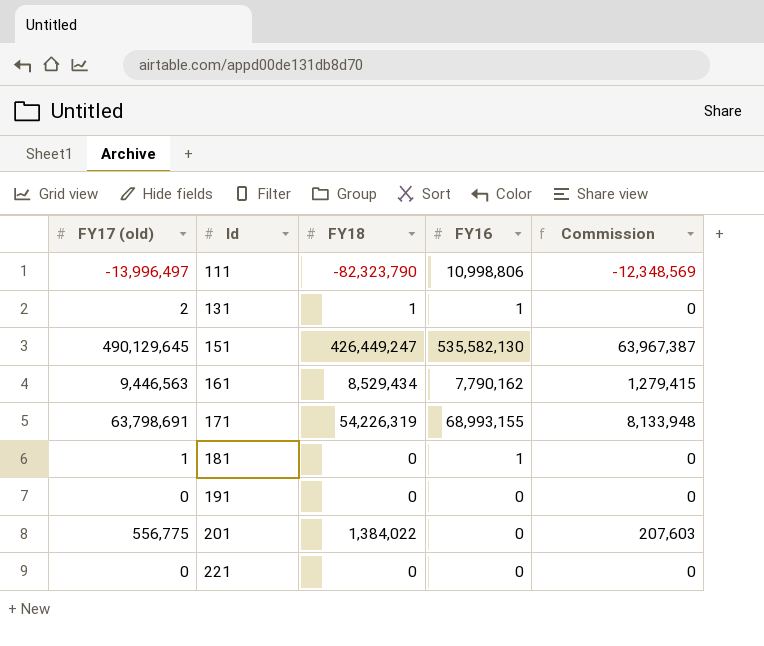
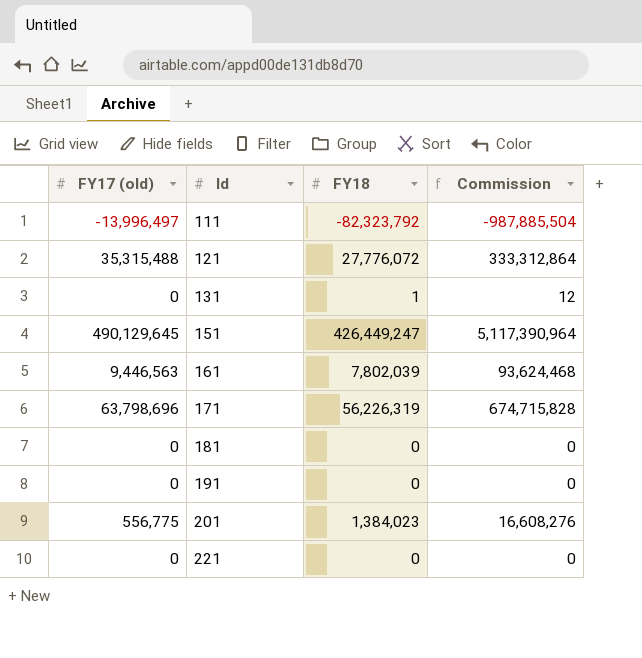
column FY16 | position: 4 -> none
column Commission | formula: [FY18] * 0.15 -> [FY18] * 12
111 | FY18: -82,323,790 -> -82,323,792
row 121: none -> 35,315,488 | 27,776,072 | 333,312,864
131 | FY17 (old): 2 -> 0
161 | FY18: 8,529,434 -> 7,802,039
171 | FY17 (old): 63,798,691 -> 63,798,696
171 | FY18: 54,226,319 -> 56,226,319
181 | FY17 (old): 1 -> 0
201 | FY18: 1,384,022 -> 1,384,023

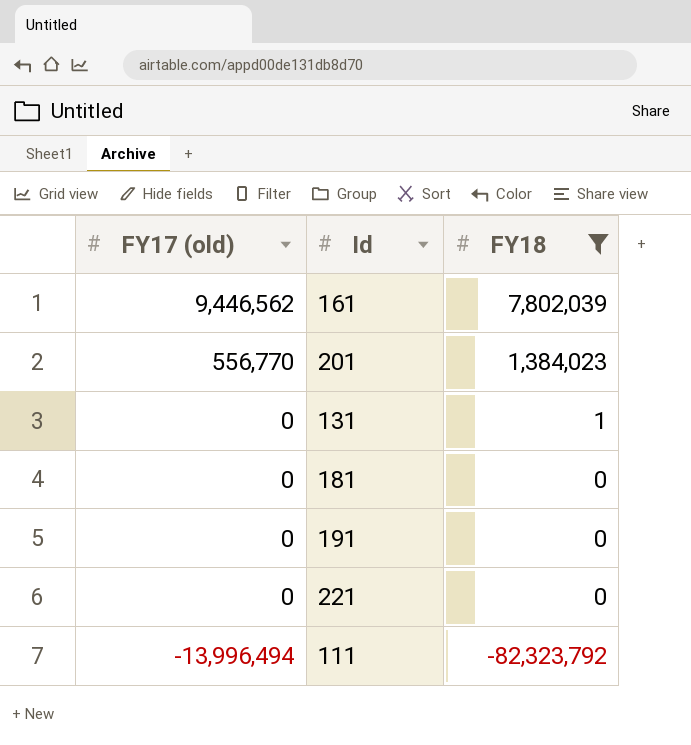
filter: none -> FY18 <= 7,802,039
row order: Id ascending -> FY17 (old) descending
column Commission | formula: [FY18] * 12 -> none
161 | FY17 (old): 9,446,563 -> 9,446,562
201 | FY17 (old): 556,775 -> 556,770
111 | FY17 (old): -13,996,497 -> -13,996,494

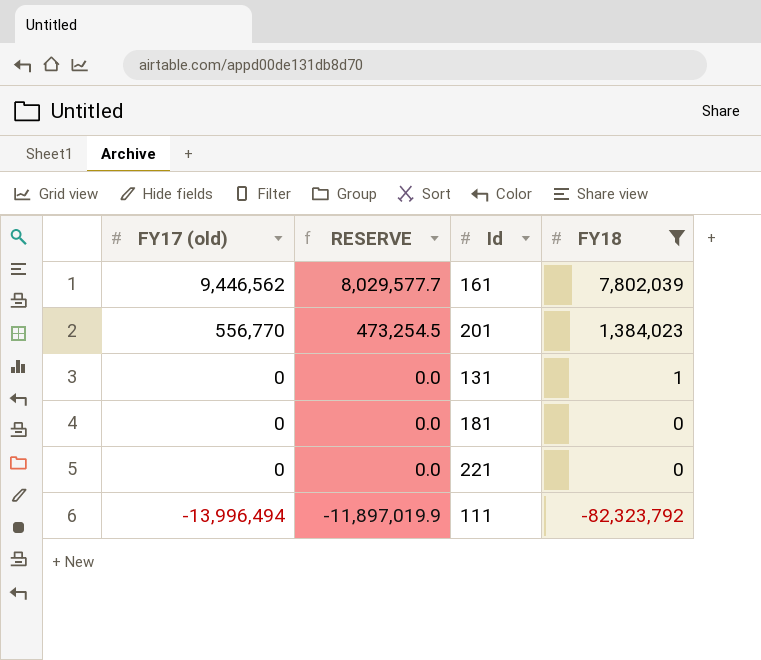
column RESERVE | formula: none -> [FY17 (old)] * 0.85
row 191: 0 | 0 -> none

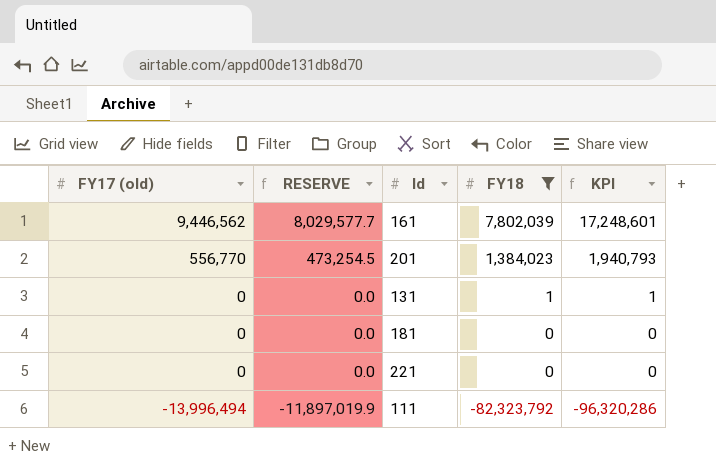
column KPI | formula: none -> [FY17 (old)] + [FY18]

